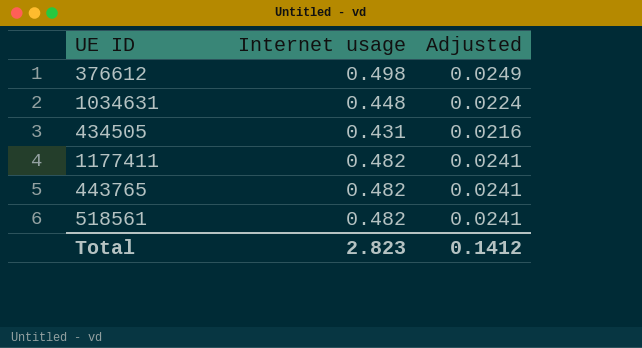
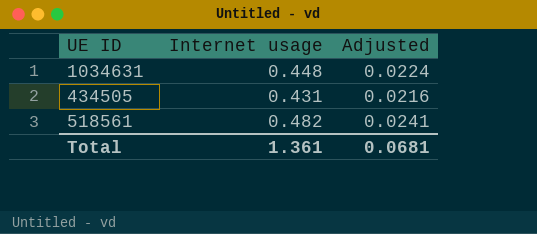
row 376612: 0.498 | 0.0249 -> none
row 1177411: 0.482 | 0.0241 -> none
row 443765: 0.482 | 0.0241 -> none
Total | Internet usage: 2.823 -> 1.361
Total | Adjusted: 0.1412 -> 0.0681

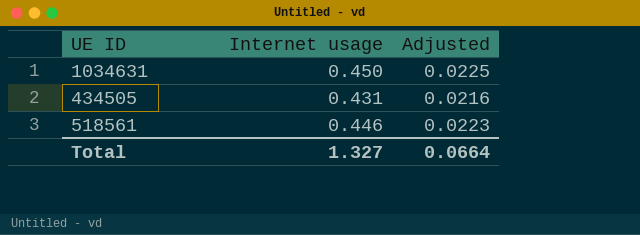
1034631 | Internet usage: 0.448 -> 0.450
1034631 | Adjusted: 0.0224 -> 0.0225
518561 | Internet usage: 0.482 -> 0.446
518561 | Adjusted: 0.0241 -> 0.0223
Total | Internet usage: 1.361 -> 1.327
Total | Adjusted: 0.0681 -> 0.0664

